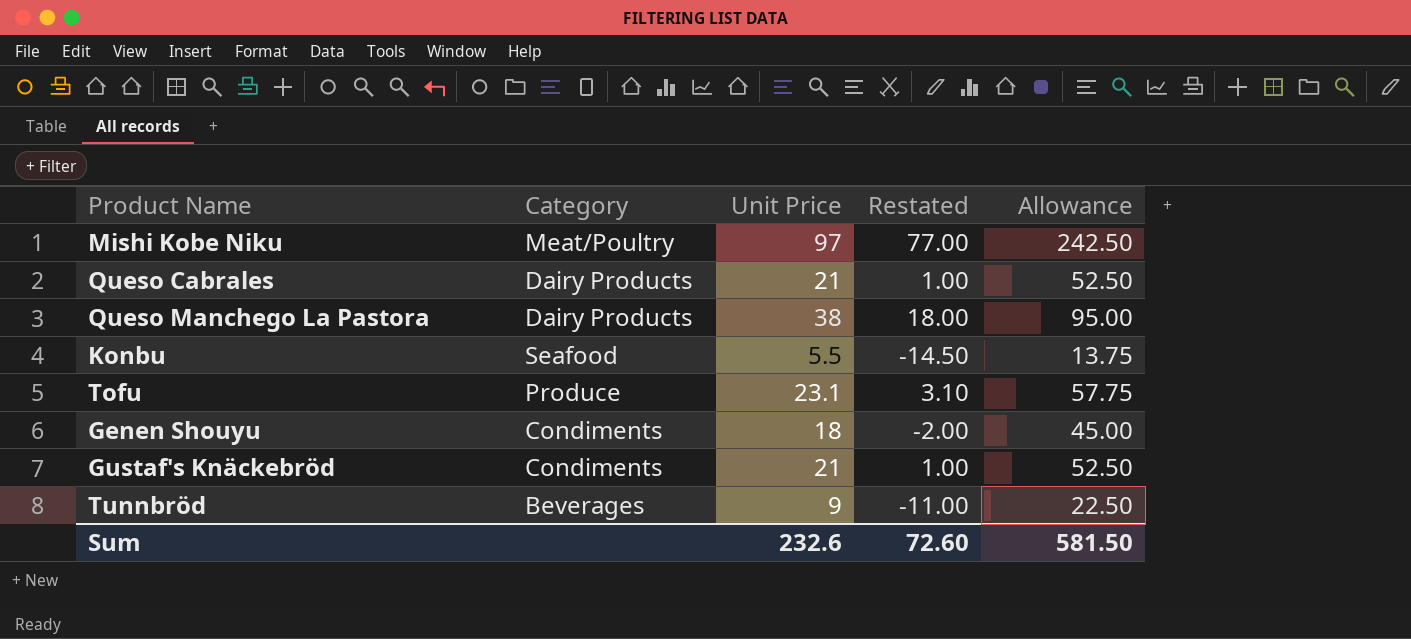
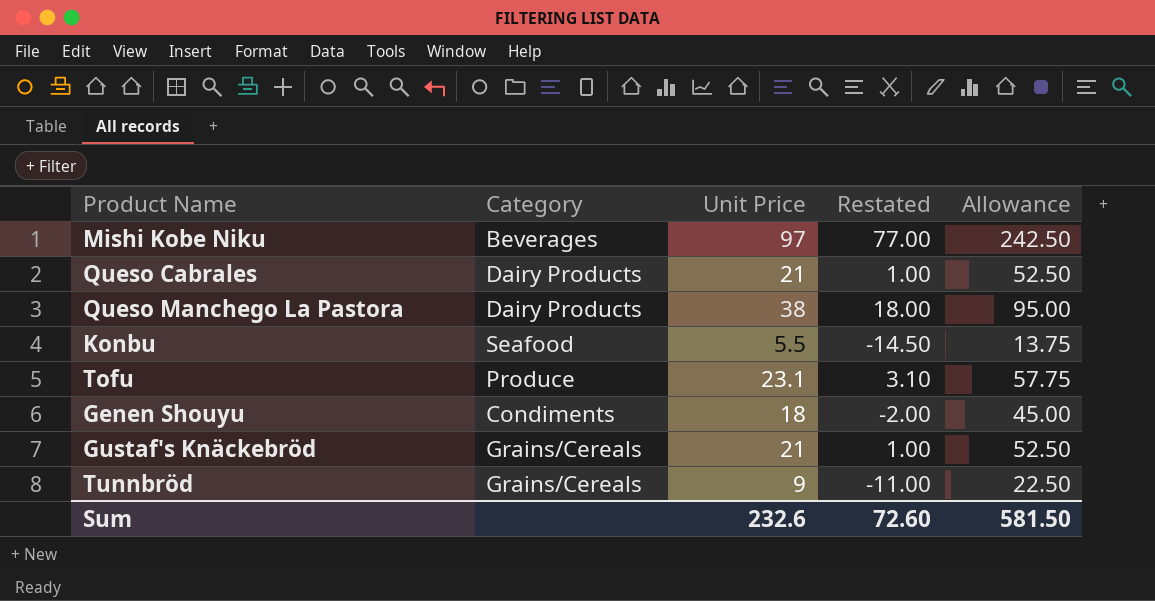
Mishi Kobe Niku | Category: Meat/Poultry -> Beverages
Gustaf's Knäckebröd | Category: Condiments -> Grains/Cereals
Tunnbröd | Category: Beverages -> Grains/Cereals

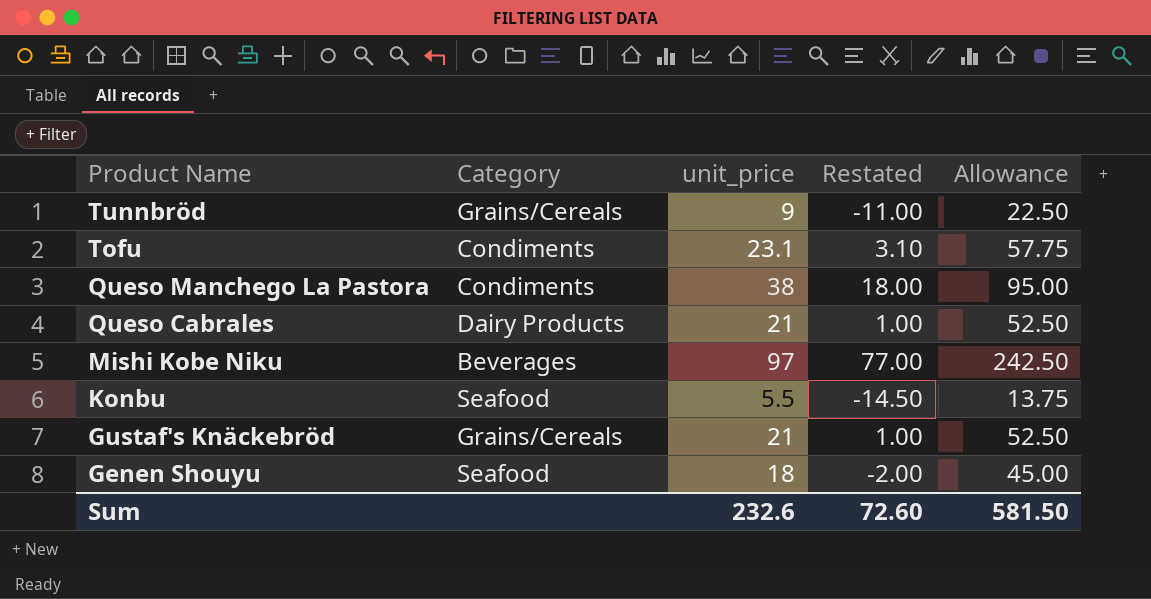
row order: none -> Product Name descending
column name: Unit Price -> unit_price
Tofu | Category: Produce -> Condiments
Queso Manchego La Pastora | Category: Dairy Products -> Condiments
Genen Shouyu | Category: Condiments -> Seafood

